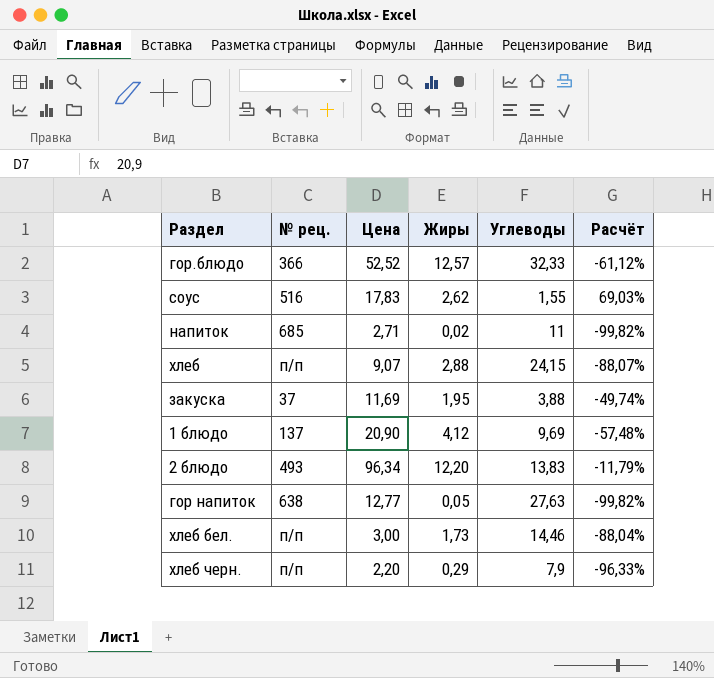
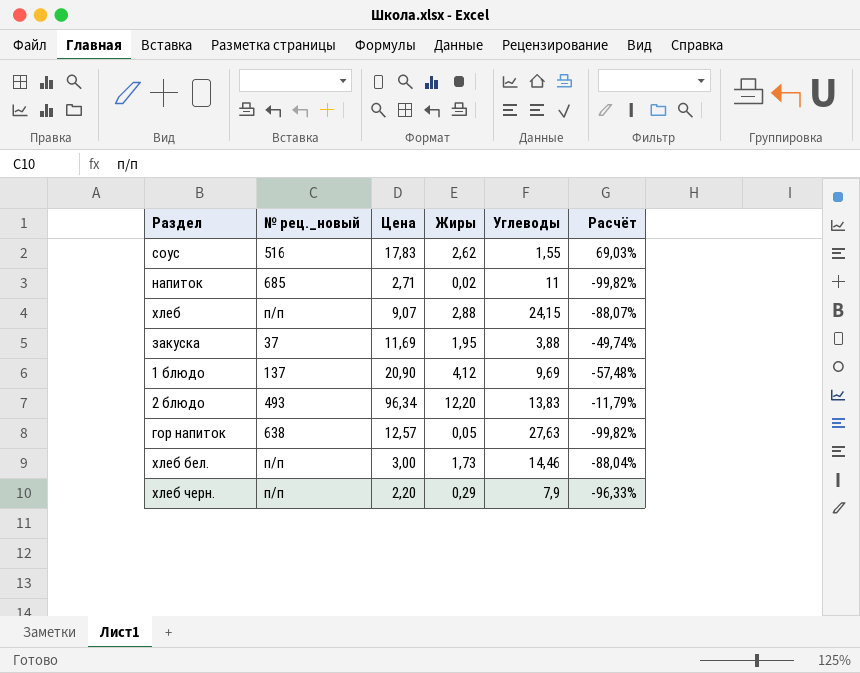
column name: № рец. -> № рец._новый
row гор.блюдо: 366 | 52,52 | 12,57 | 32,33 | -61,12% -> none
гор напиток | Цена: 12,77 -> 12,57

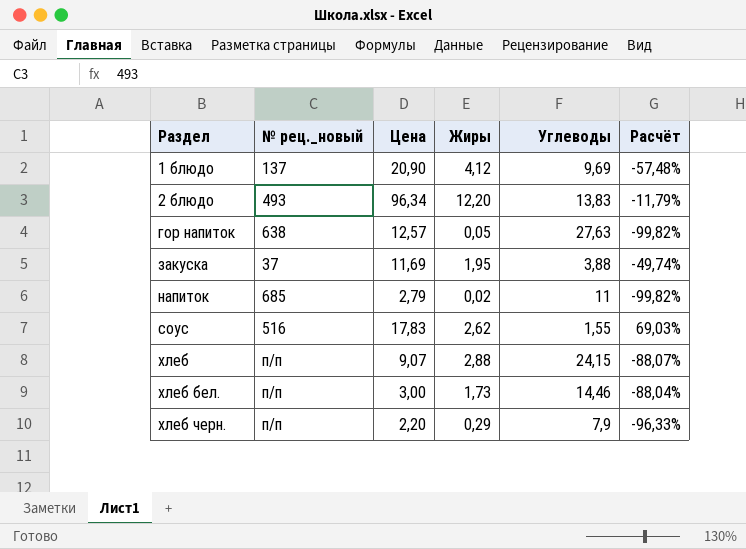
row order: none -> Раздел ascending
напиток | Цена: 2,71 -> 2,79

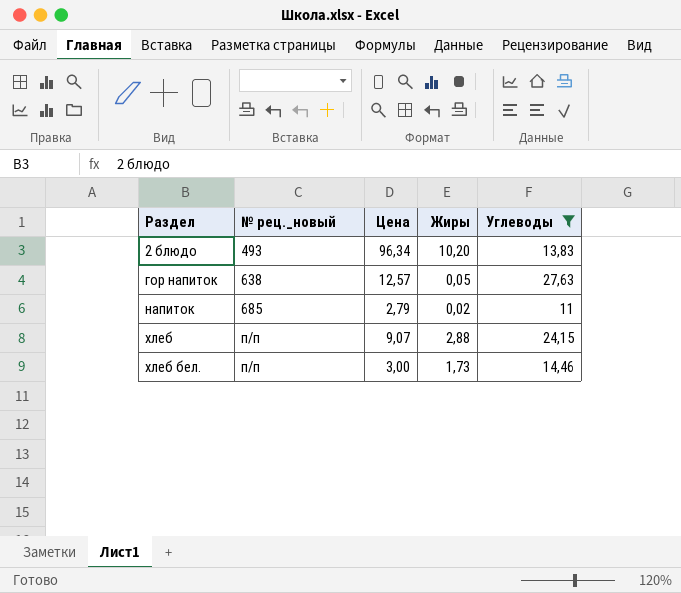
filter: none -> Углеводы >= 11
column Расчёт | formula: ([Жиры] - [Углеводы]) / [Углеводы] -> none
2 блюдо | Жиры: 12,20 -> 10,20

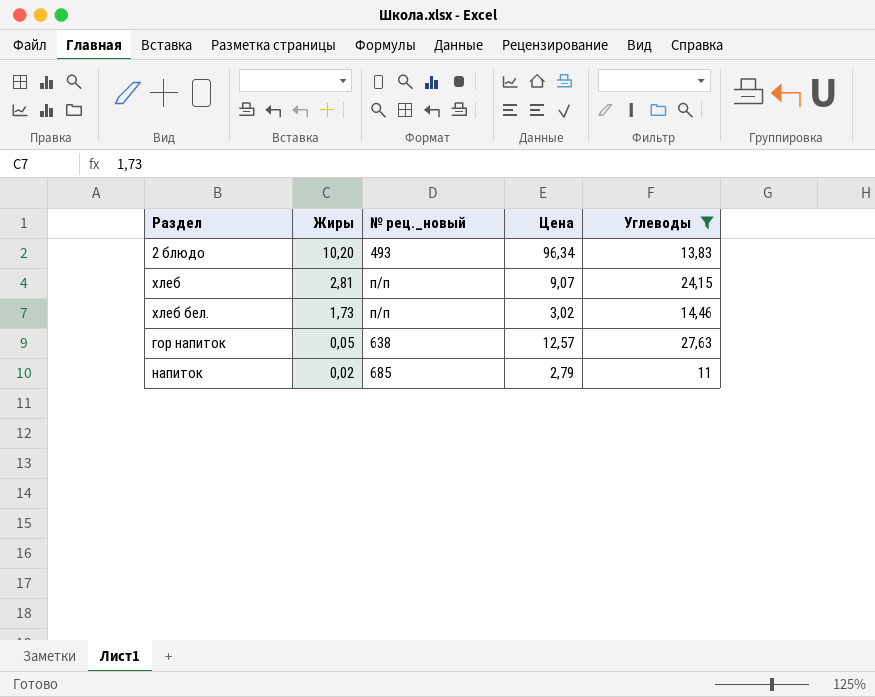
row order: Раздел ascending -> Жиры descending
column Жиры | position: 4 -> 2
хлеб | Жиры: 2,88 -> 2,81
хлеб бел. | Цена: 3,00 -> 3,02

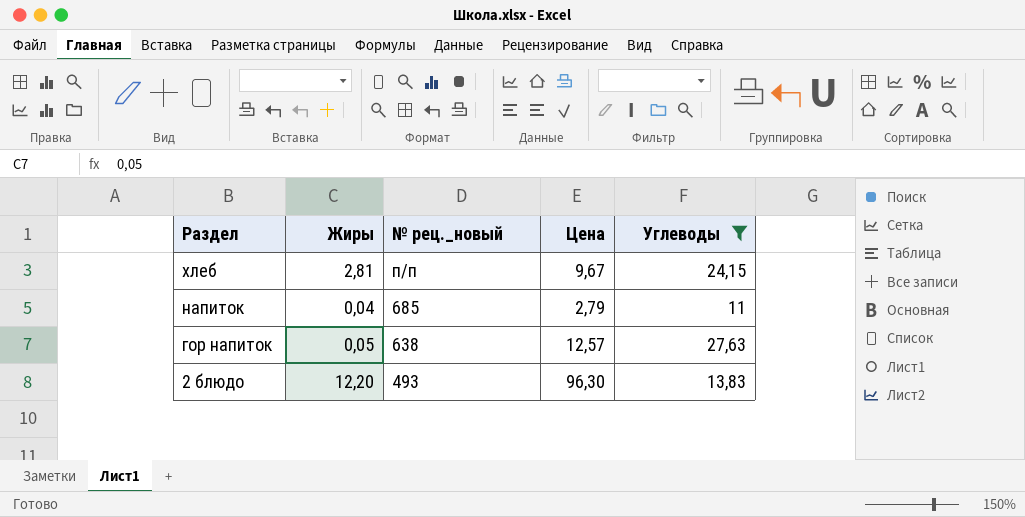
row order: Жиры descending -> Раздел descending
row хлеб бел.: 1,73 | п/п | 3,02 | 14,46 -> none
хлеб | Цена: 9,07 -> 9,67
напиток | Жиры: 0,02 -> 0,04
2 блюдо | Жиры: 10,20 -> 12,20
2 блюдо | Цена: 96,34 -> 96,30

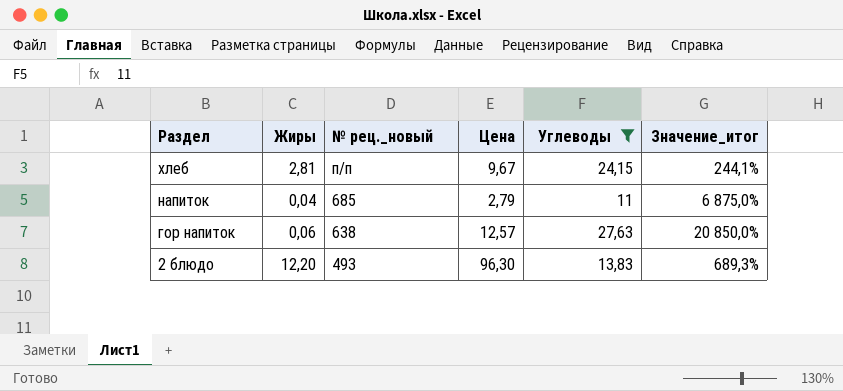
column Значение_итог | formula: none -> ([Цена] - [Жиры]) / [Жиры]
гор напиток | Жиры: 0,05 -> 0,06

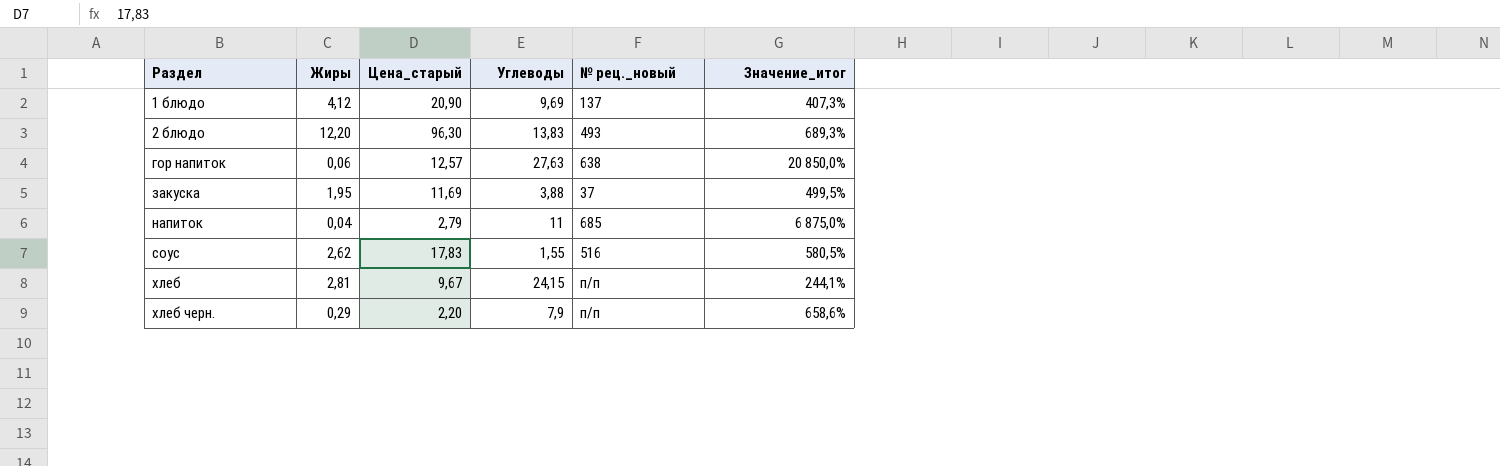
filter: Углеводы >= 11 -> none
row order: Раздел descending -> Раздел ascending
column name: Цена -> Цена_старый
column № рец._новый | position: 3 -> 5

